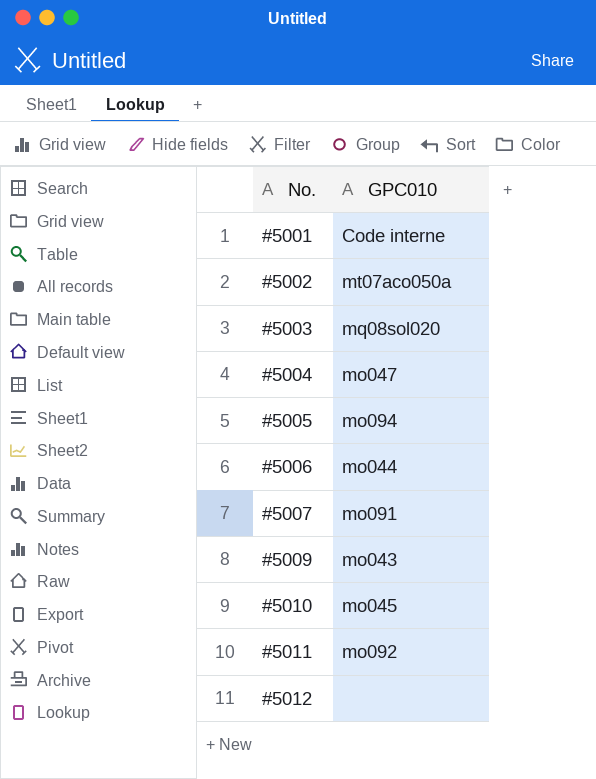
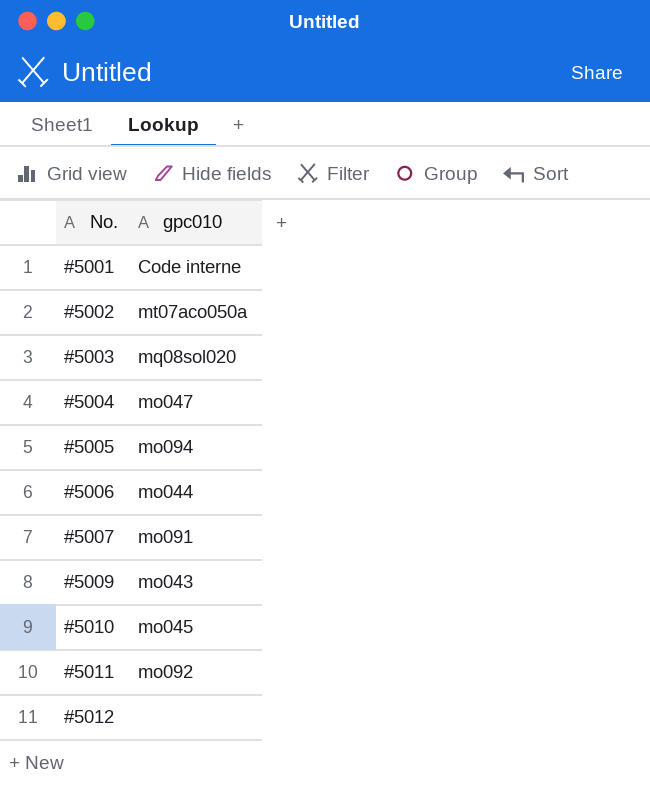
column name: GPC010 -> gpc010

